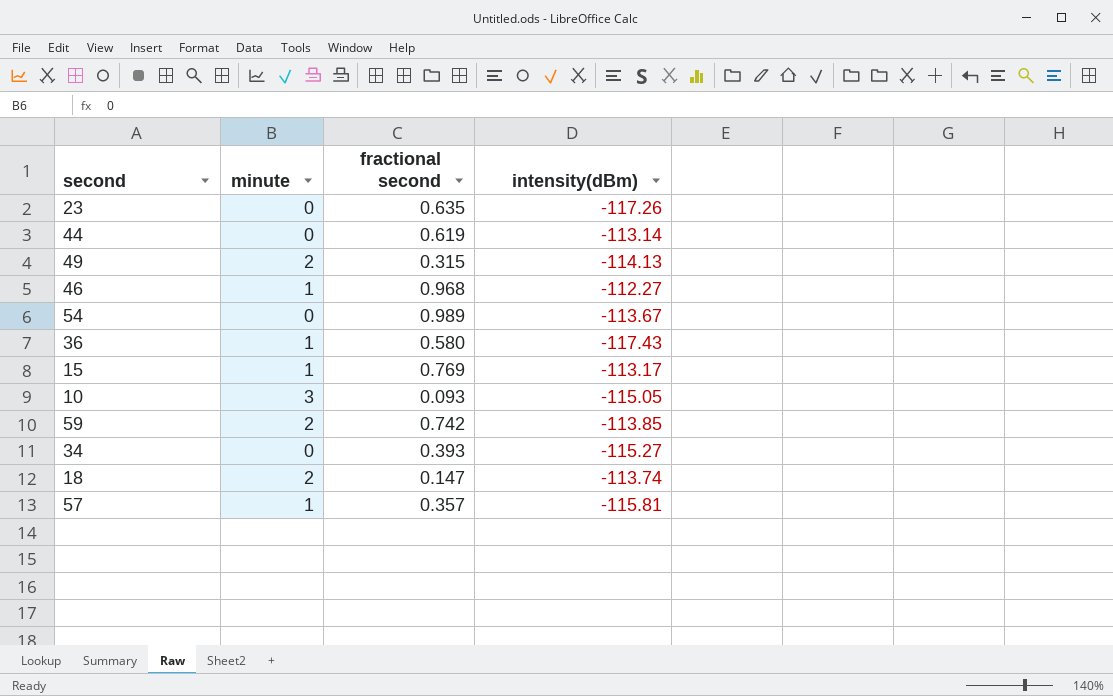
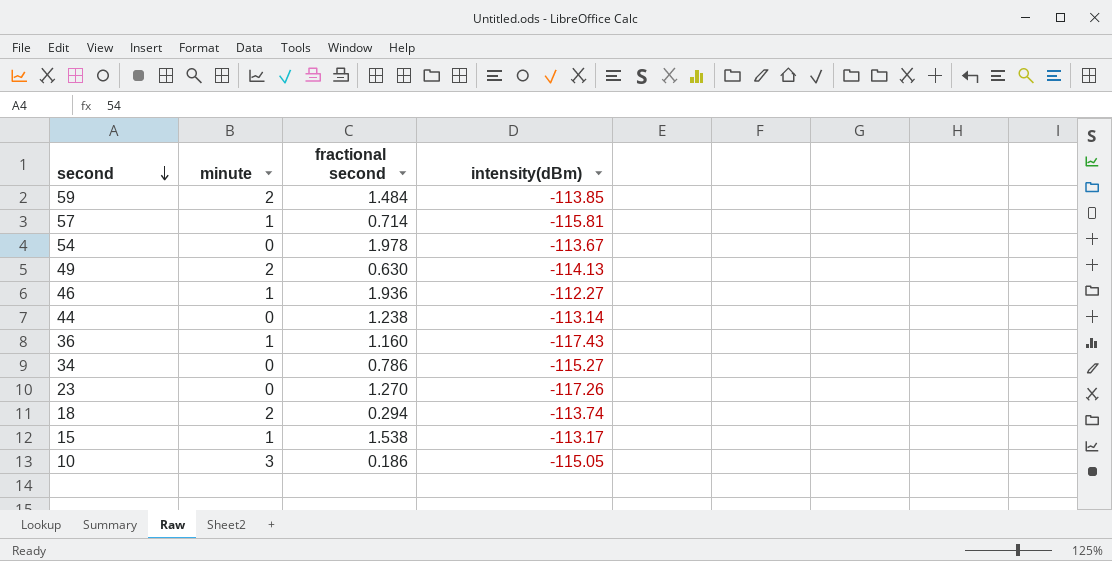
row order: none -> second descending
59 | fractional second: 0.742 -> 1.484
57 | fractional second: 0.357 -> 0.714
54 | fractional second: 0.989 -> 1.978
49 | fractional second: 0.315 -> 0.630
46 | fractional second: 0.968 -> 1.936
44 | fractional second: 0.619 -> 1.238
36 | fractional second: 0.580 -> 1.160
34 | fractional second: 0.393 -> 0.786
23 | fractional second: 0.635 -> 1.270
18 | fractional second: 0.147 -> 0.294
15 | fractional second: 0.769 -> 1.538
10 | fractional second: 0.093 -> 0.186

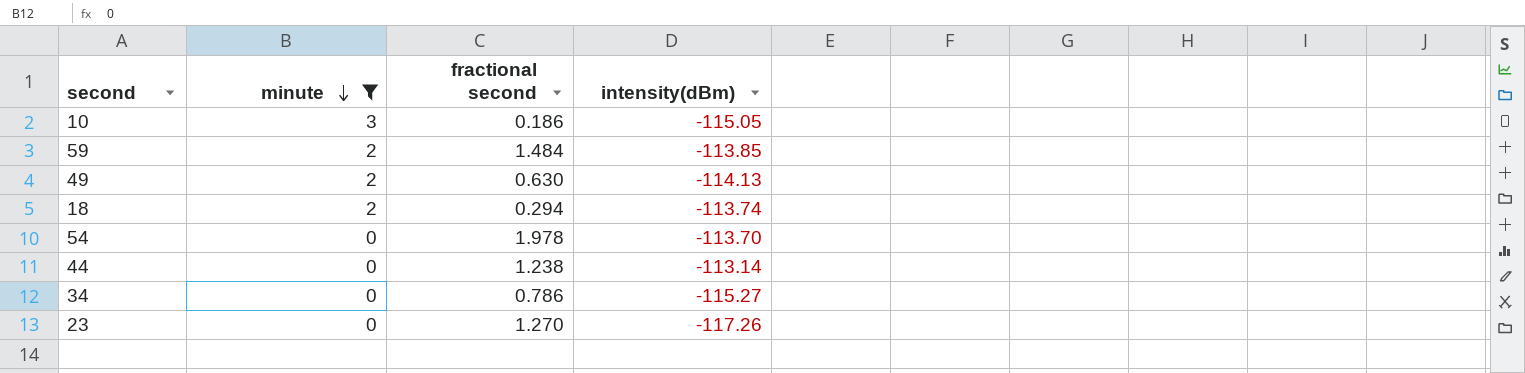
filter: none -> minute != 1
row order: second descending -> minute descending
54 | intensity(dBm): -113.67 -> -113.70

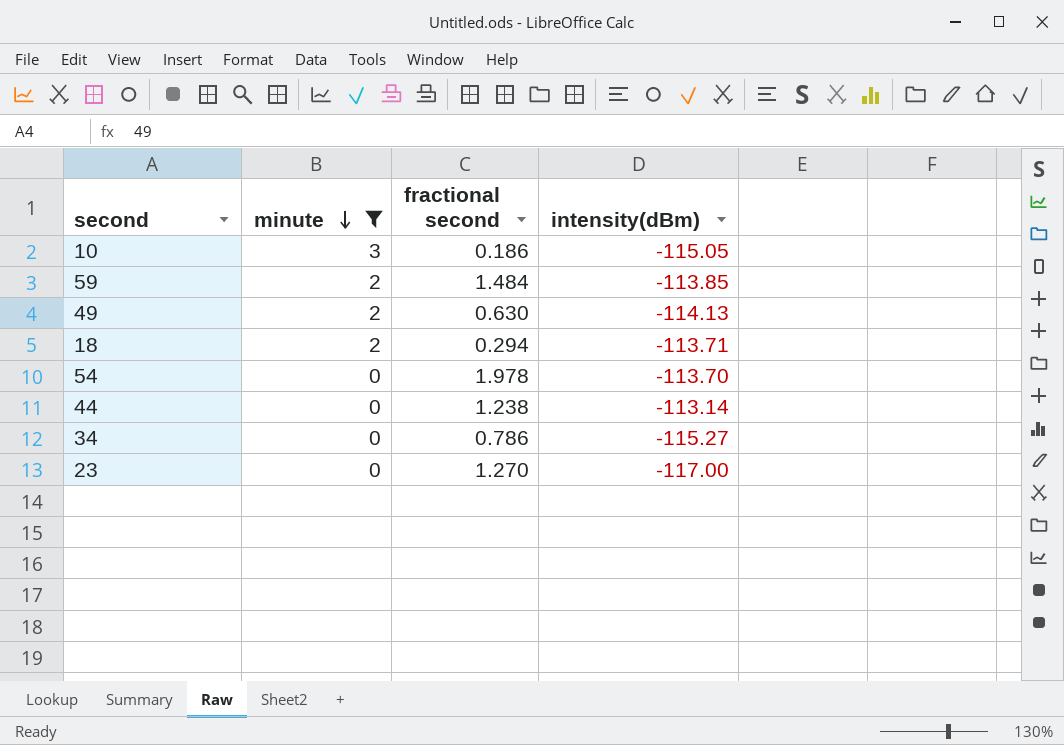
18 | intensity(dBm): -113.74 -> -113.71
23 | intensity(dBm): -117.26 -> -117.00

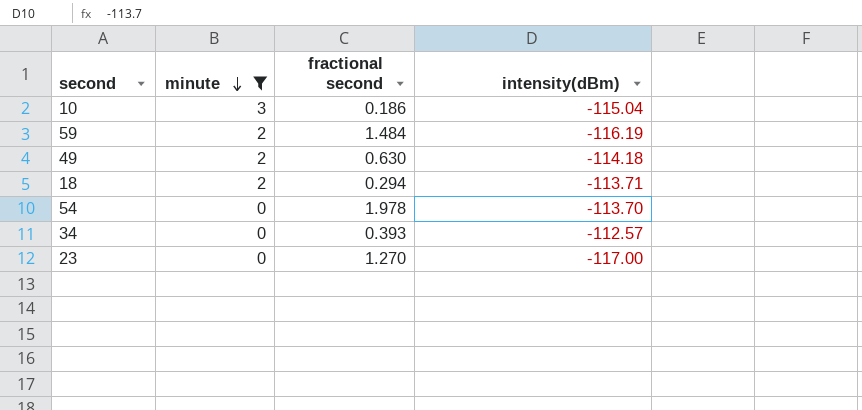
row 44: 0 | 1.238 | -113.14 -> none
10 | intensity(dBm): -115.05 -> -115.04
59 | intensity(dBm): -113.85 -> -116.19
49 | intensity(dBm): -114.13 -> -114.18
34 | fractional second: 0.786 -> 0.393
34 | intensity(dBm): -115.27 -> -112.57

